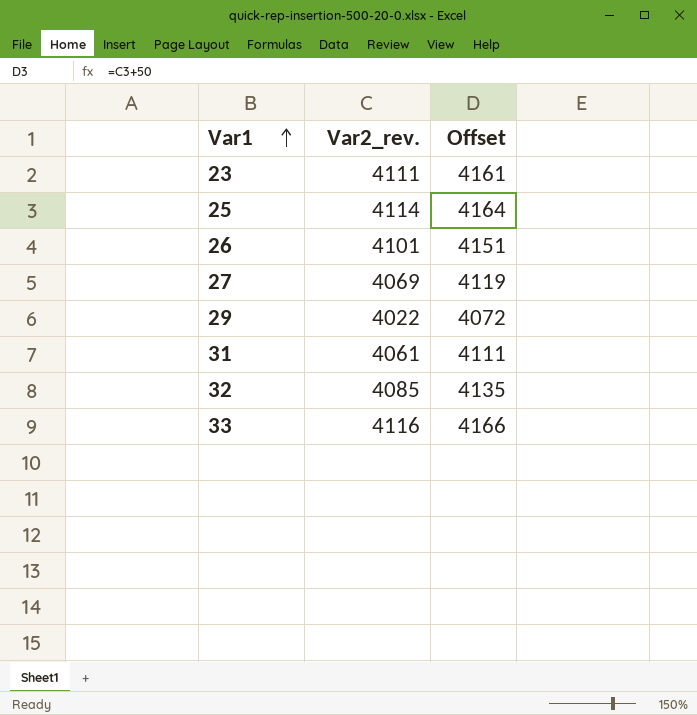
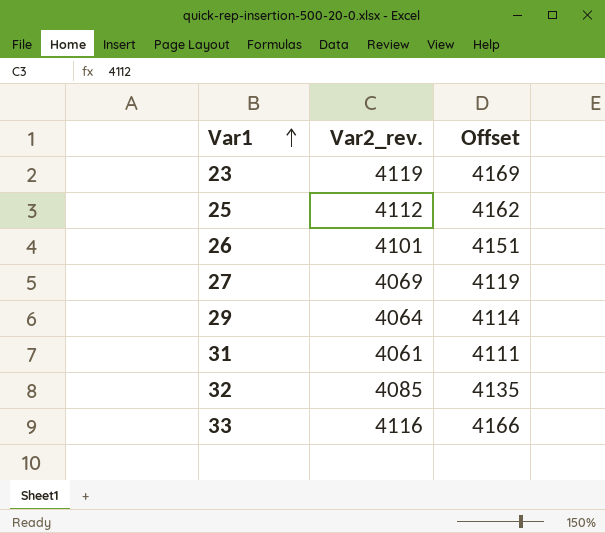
23 | Var2_rev.: 4111 -> 4119
23 | Offset: 4161 -> 4169
25 | Var2_rev.: 4114 -> 4112
25 | Offset: 4164 -> 4162
29 | Var2_rev.: 4022 -> 4064
29 | Offset: 4072 -> 4114

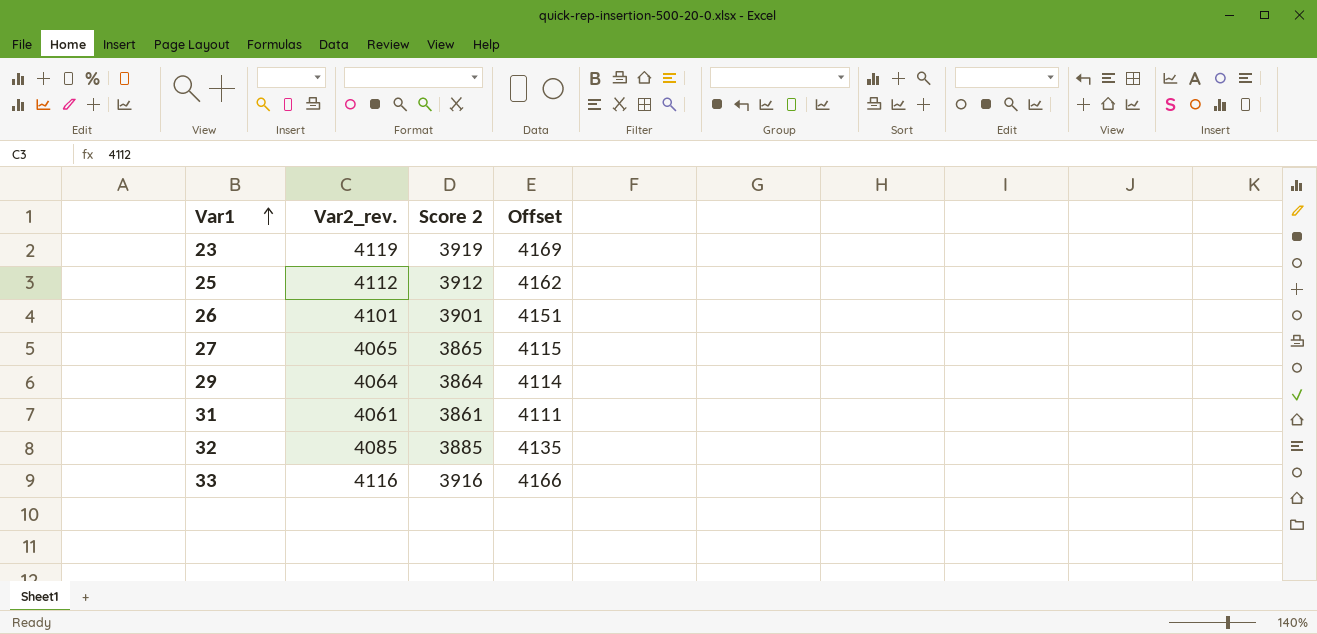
column Score 2 | formula: none -> [Var2_rev.] - 200
27 | Var2_rev.: 4069 -> 4065
27 | Offset: 4119 -> 4115

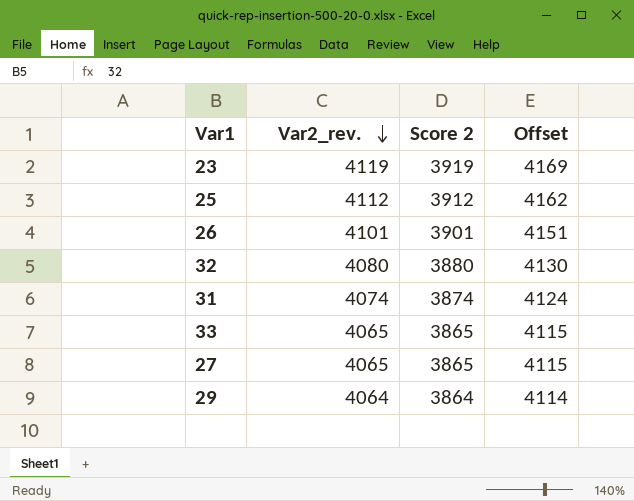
row order: Var1 ascending -> Var2_rev. descending
32 | Var2_rev.: 4085 -> 4080
32 | Score 2: 3885 -> 3880
32 | Offset: 4135 -> 4130
31 | Var2_rev.: 4061 -> 4074
31 | Score 2: 3861 -> 3874
31 | Offset: 4111 -> 4124
33 | Var2_rev.: 4116 -> 4065
33 | Score 2: 3916 -> 3865
33 | Offset: 4166 -> 4115

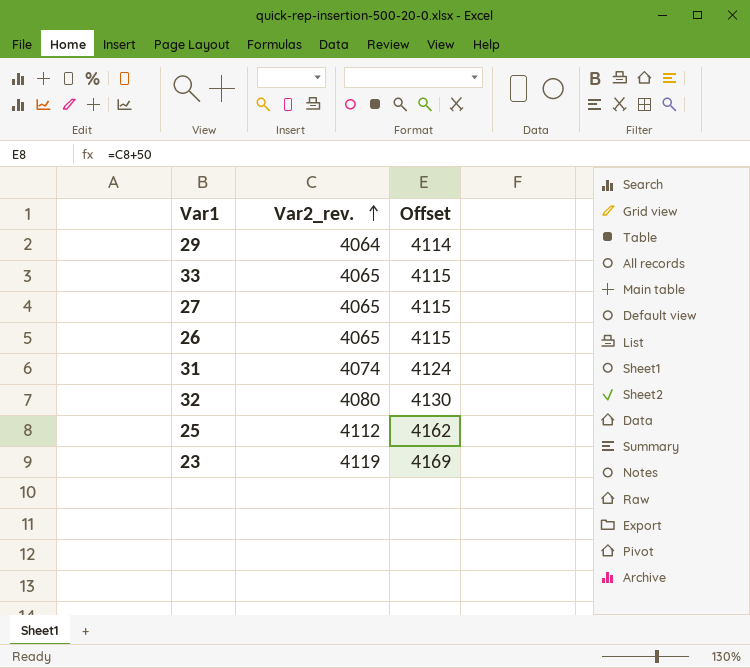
row order: Var2_rev. descending -> Var2_rev. ascending
column Score 2 | formula: [Var2_rev.] - 200 -> none
26 | Var2_rev.: 4101 -> 4065
26 | Offset: 4151 -> 4115

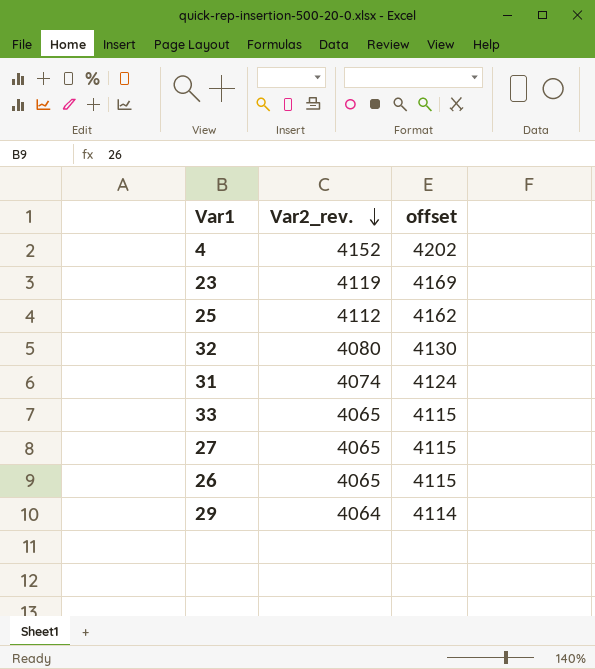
row order: Var2_rev. ascending -> Var2_rev. descending
column name: Offset -> offset
row 4: none -> 4152 | 4202

